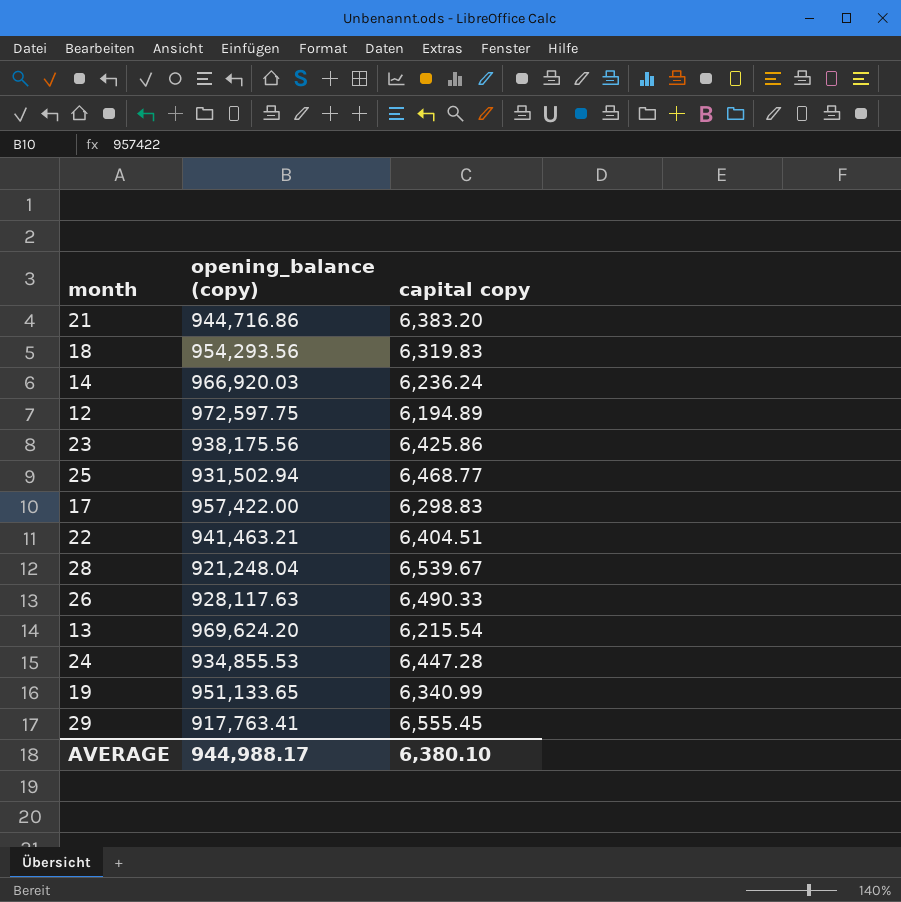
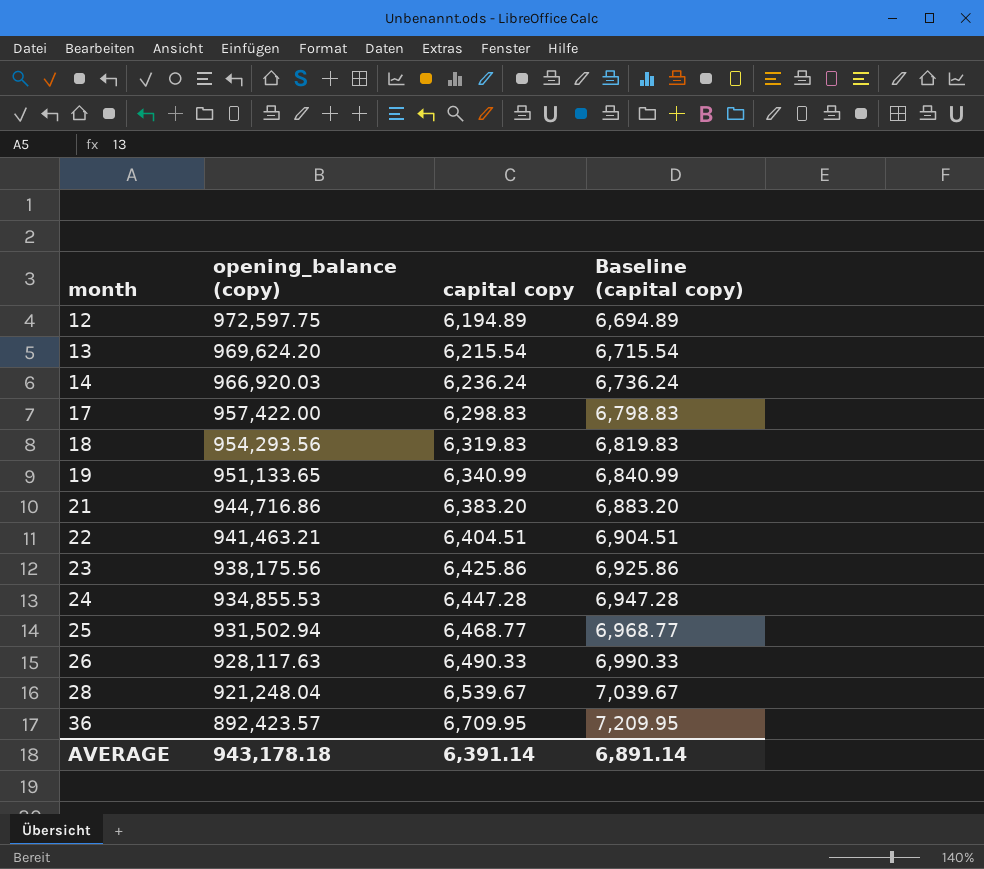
row order: none -> month ascending
column Baseline (capital copy) | formula: none -> [capital copy] + 500
row 29: 917,763.41 | 6,555.45 -> none
row 36: none -> 892,423.57 | 6,709.95 | 7,209.95
AVERAGE | opening_balance (copy): 944,988.17 -> 943,178.18
AVERAGE | capital copy: 6,380.10 -> 6,391.14

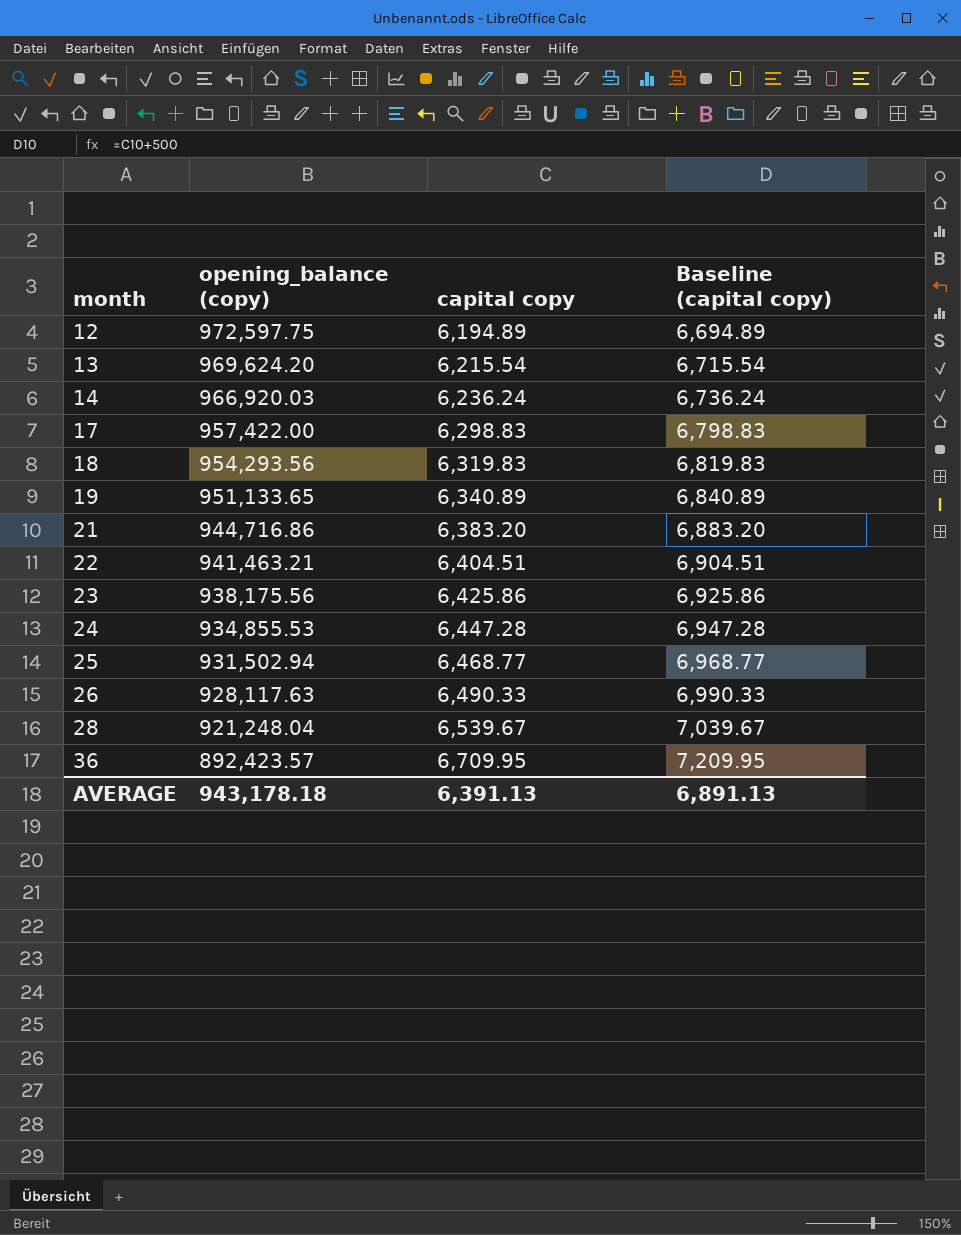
19 | capital copy: 6,340.99 -> 6,340.89
19 | Baseline (capital copy): 6,840.99 -> 6,840.89
AVERAGE | capital copy: 6,391.14 -> 6,391.13
AVERAGE | Baseline (capital copy): 6,891.14 -> 6,891.13

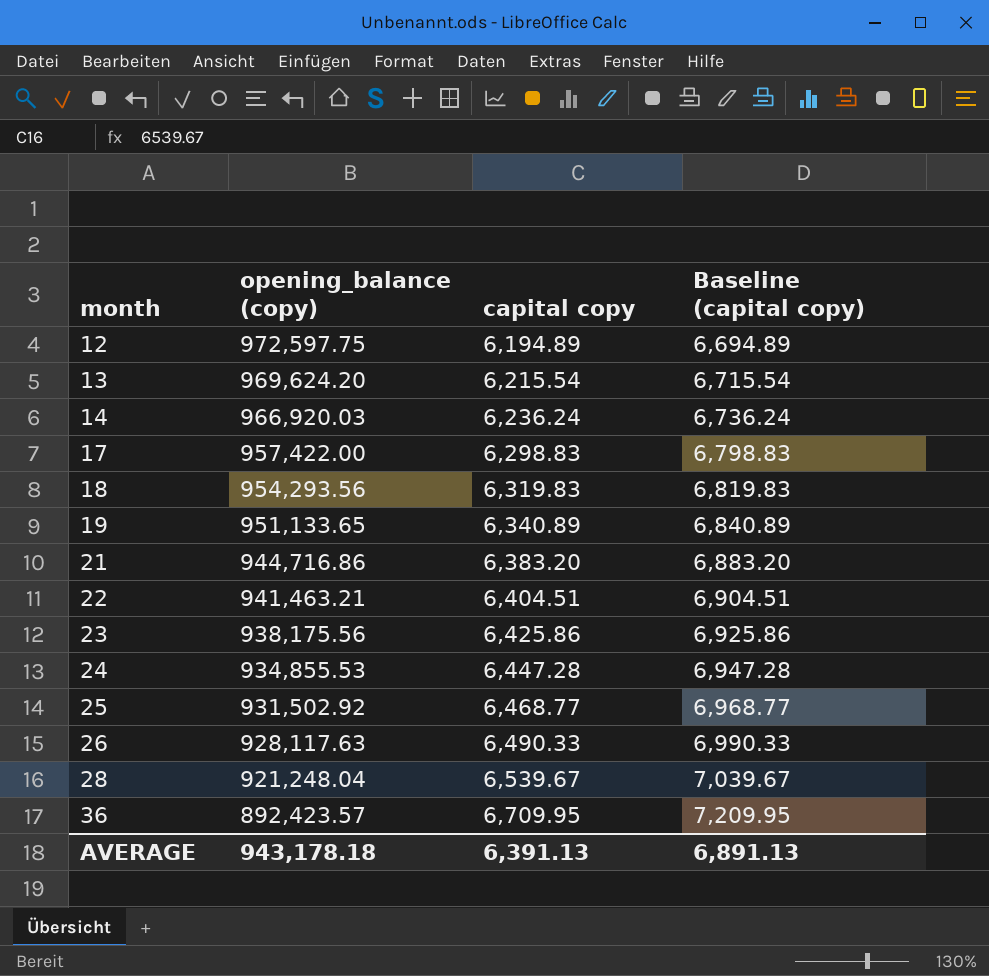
25 | opening_balance (copy): 931,502.94 -> 931,502.92

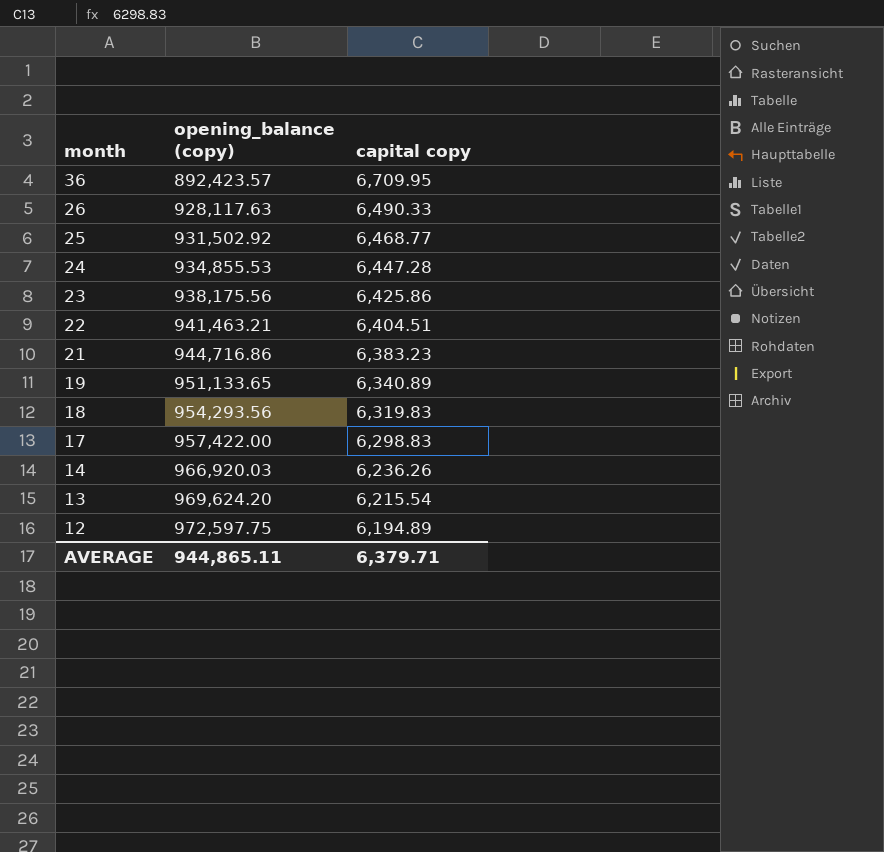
row order: month ascending -> month descending
column Baseline (capital copy) | formula: [capital copy] + 500 -> none
row 28: 921,248.04 | 6,539.67 | 7,039.67 -> none
21 | capital copy: 6,383.20 -> 6,383.23
14 | capital copy: 6,236.24 -> 6,236.26
AVERAGE | opening_balance (copy): 943,178.18 -> 944,865.11
AVERAGE | capital copy: 6,391.13 -> 6,379.71

